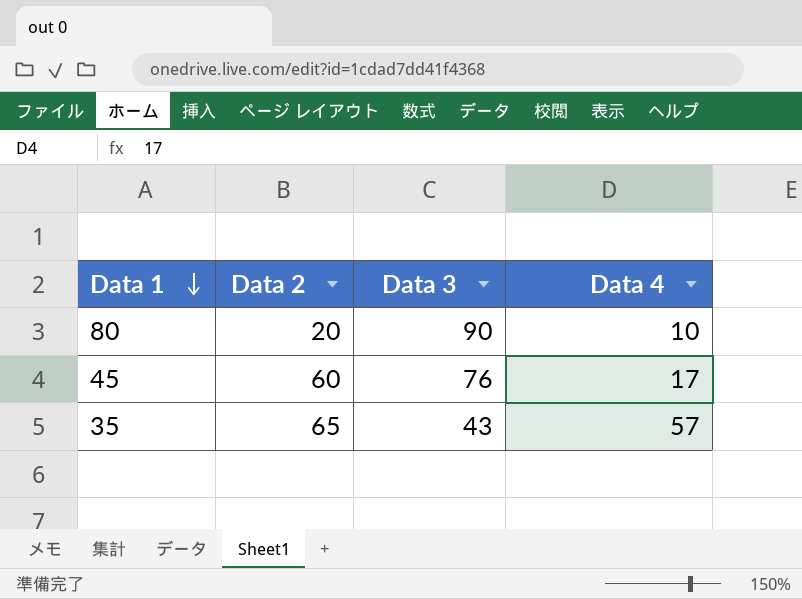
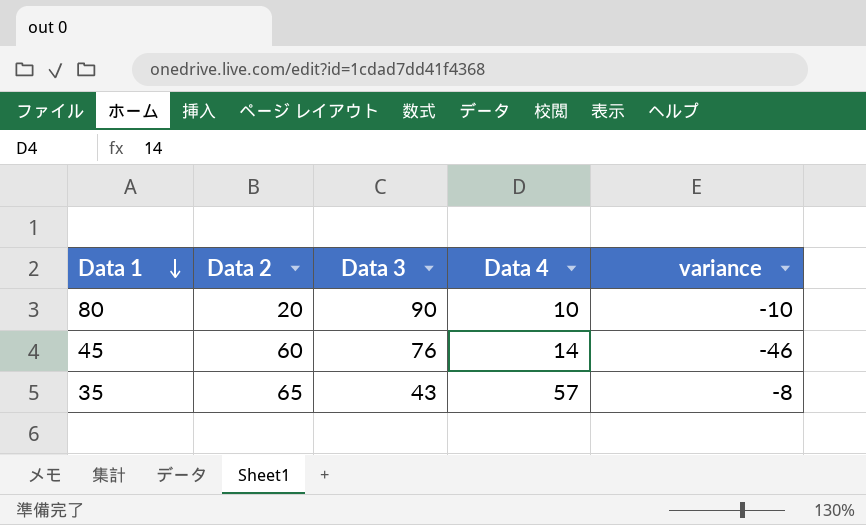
column variance | formula: none -> [Data 4] - [Data 2]
45 | Data 4: 17 -> 14

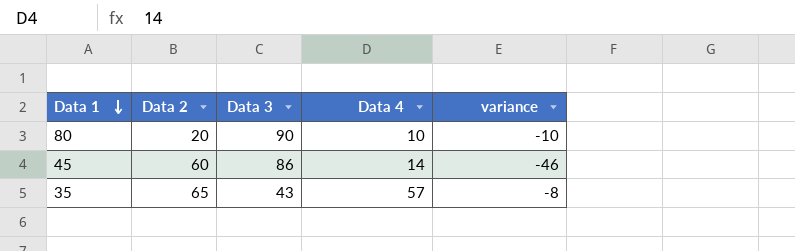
45 | Data 3: 76 -> 86

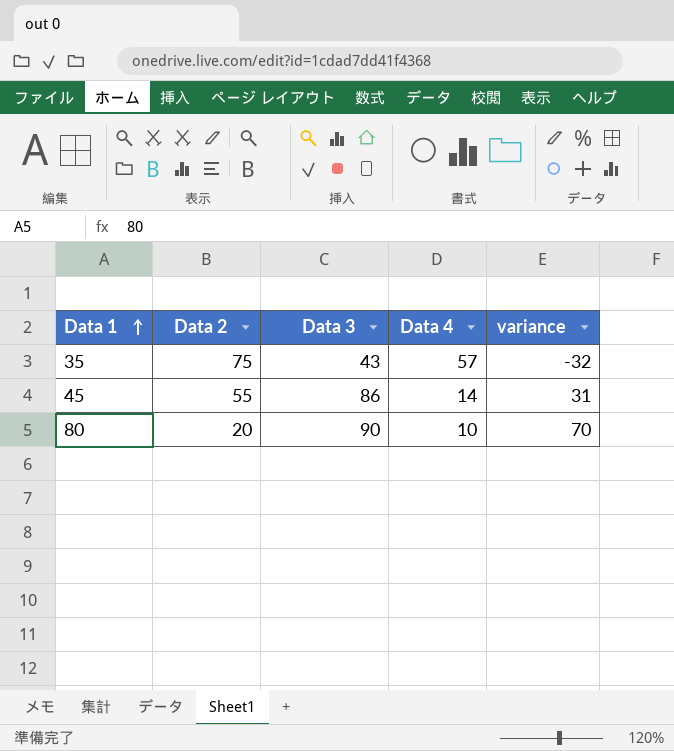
row order: Data 1 descending -> Data 1 ascending
column variance | formula: [Data 4] - [Data 2] -> [Data 3] - [Data 2]
35 | Data 2: 65 -> 75
45 | Data 2: 60 -> 55

